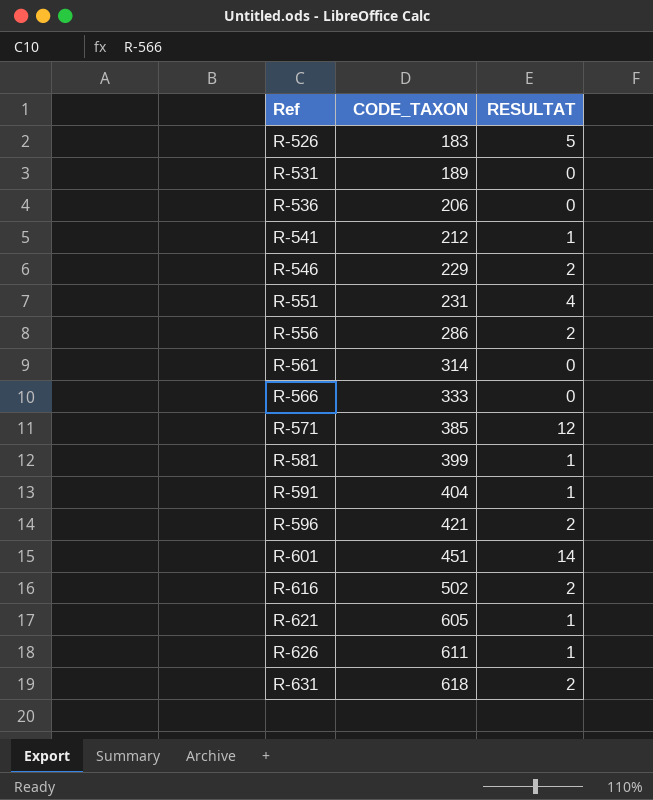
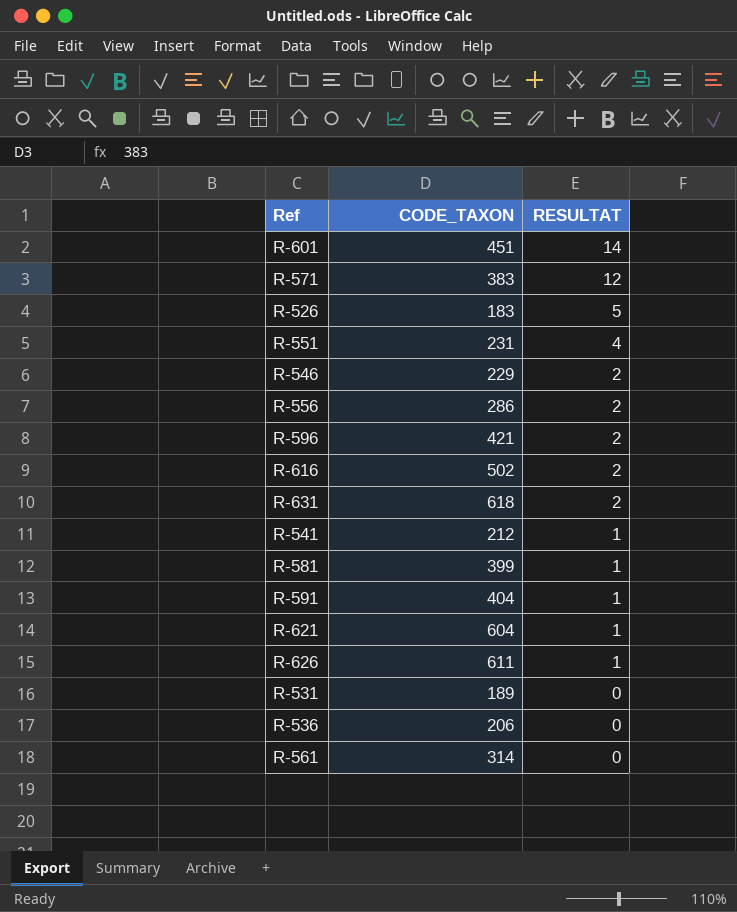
row order: Ref ascending -> RESULTAT descending
row R-566: 333 | 0 -> none
R-571 | CODE_TAXON: 385 -> 383
R-621 | CODE_TAXON: 605 -> 604

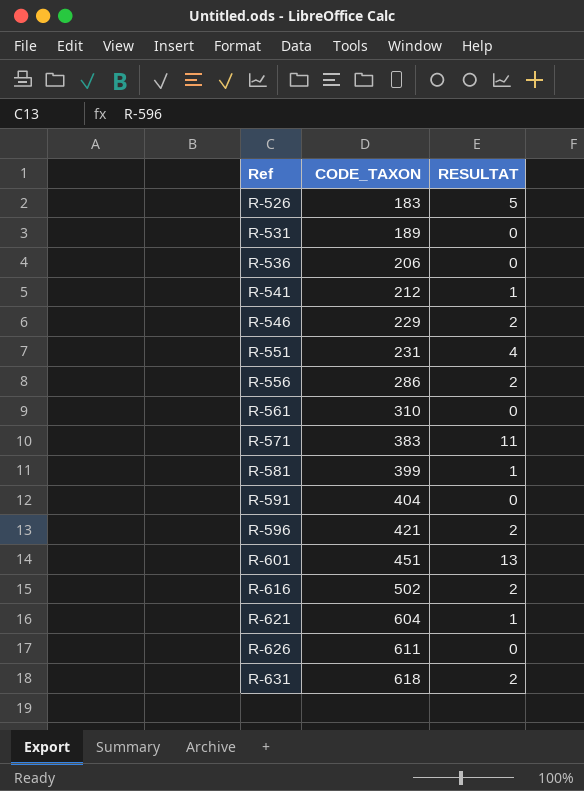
row order: RESULTAT descending -> Ref ascending
R-561 | CODE_TAXON: 314 -> 310
R-571 | RESULTAT: 12 -> 11
R-591 | RESULTAT: 1 -> 0
R-601 | RESULTAT: 14 -> 13
R-626 | RESULTAT: 1 -> 0

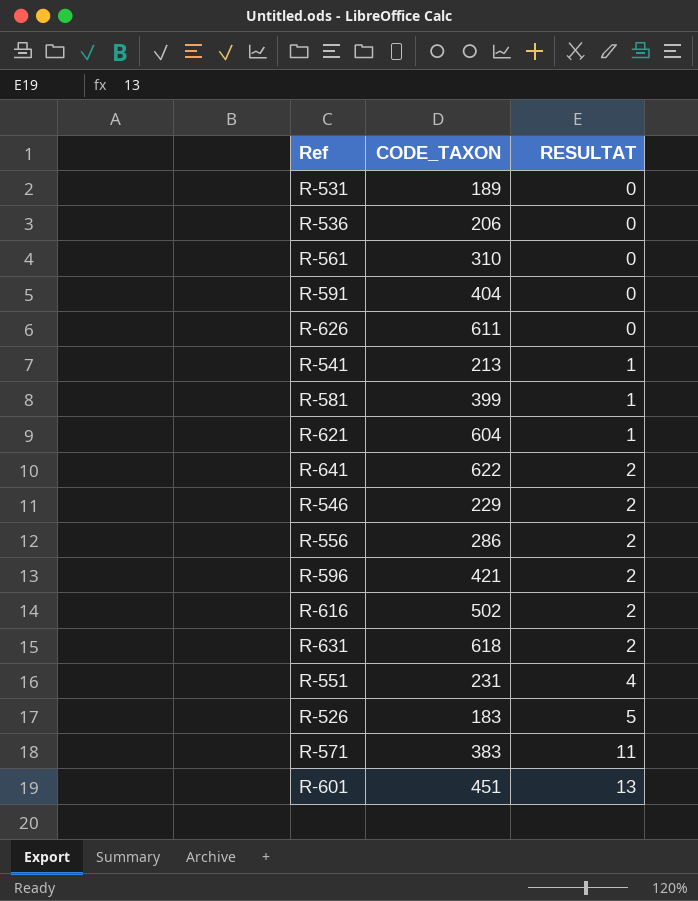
row order: Ref ascending -> RESULTAT ascending
R-541 | CODE_TAXON: 212 -> 213
row R-641: none -> 622 | 2

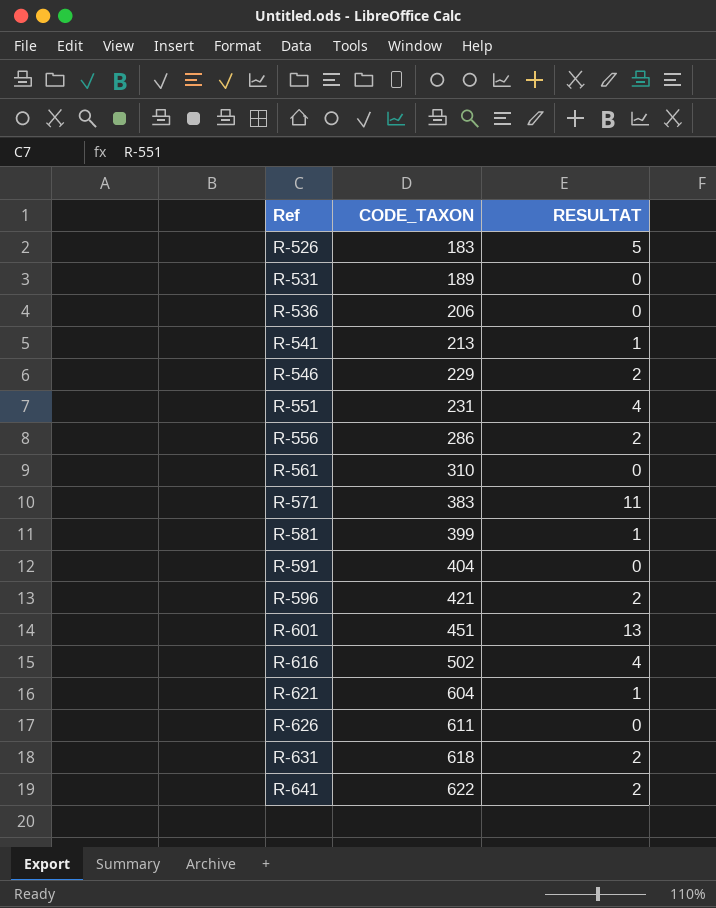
row order: RESULTAT ascending -> Ref ascending
R-616 | RESULTAT: 2 -> 4

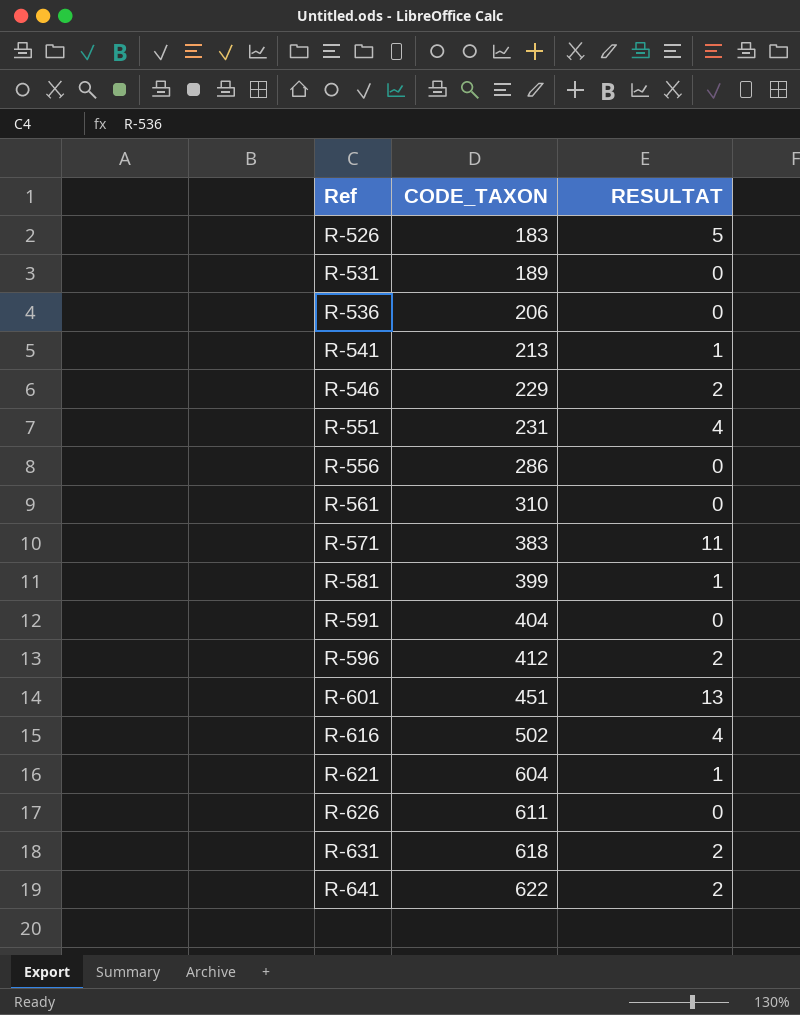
R-556 | RESULTAT: 2 -> 0
R-596 | CODE_TAXON: 421 -> 412

